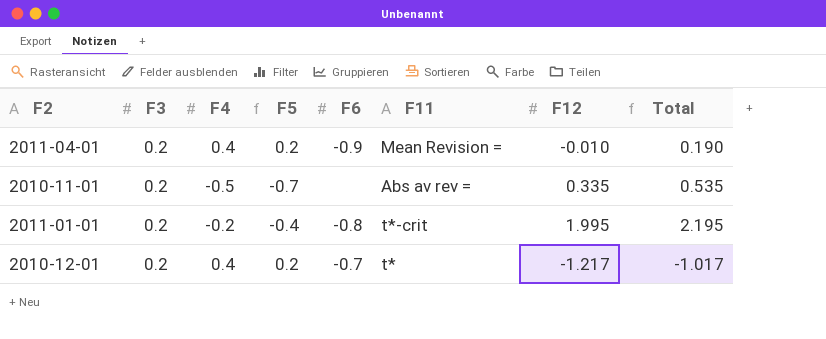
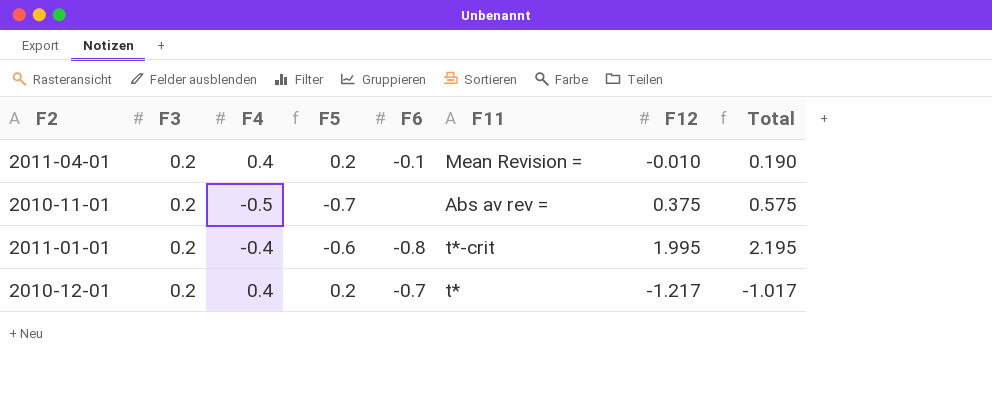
2011-04-01 | F6: -0.9 -> -0.1
2010-11-01 | F12: 0.335 -> 0.375
2010-11-01 | Total: 0.535 -> 0.575
2011-01-01 | F4: -0.2 -> -0.4
2011-01-01 | F5: -0.4 -> -0.6

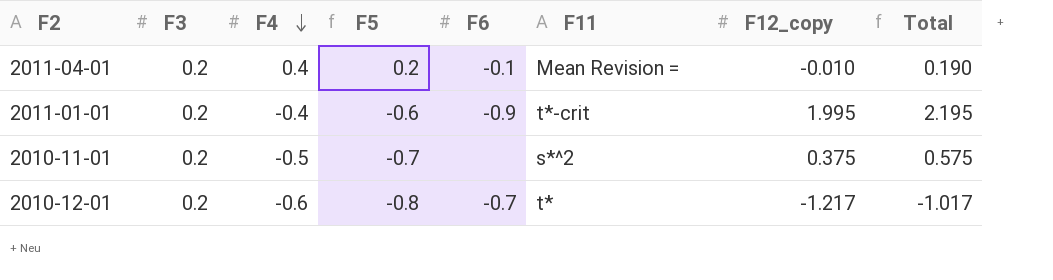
row order: none -> F4 descending
column name: F12 -> F12_copy
2011-01-01 | F6: -0.8 -> -0.9
2010-11-01 | F11: Abs av rev = -> s*^2
2010-12-01 | F4: 0.4 -> -0.6
2010-12-01 | F5: 0.2 -> -0.8

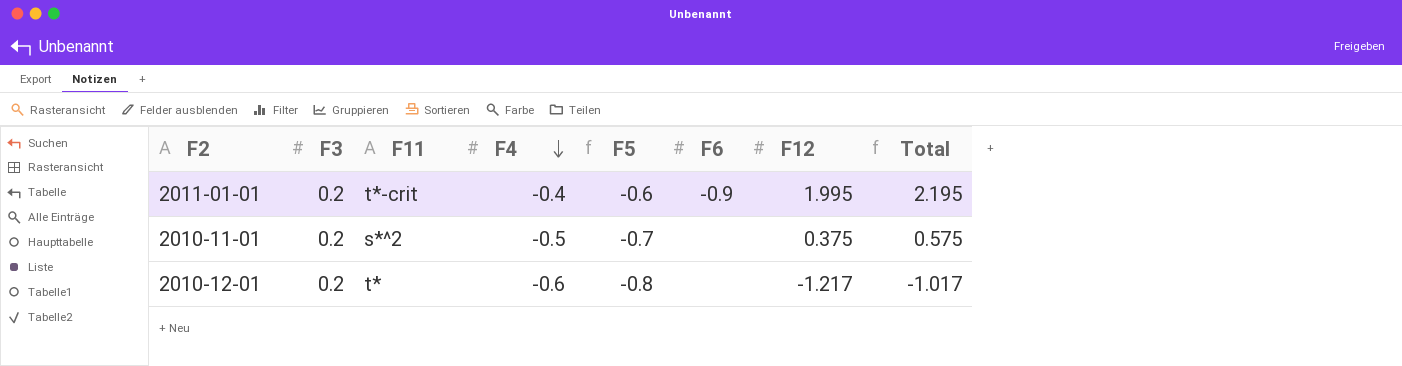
column F11 | position: 6 -> 3
column name: F12_copy -> F12
row 2011-04-01: 0.2 | 0.4 | 0.2 | -0.1 | Mean Revision = | -0.010 | 0.190 -> none
2010-12-01 | F6: -0.7 -> none

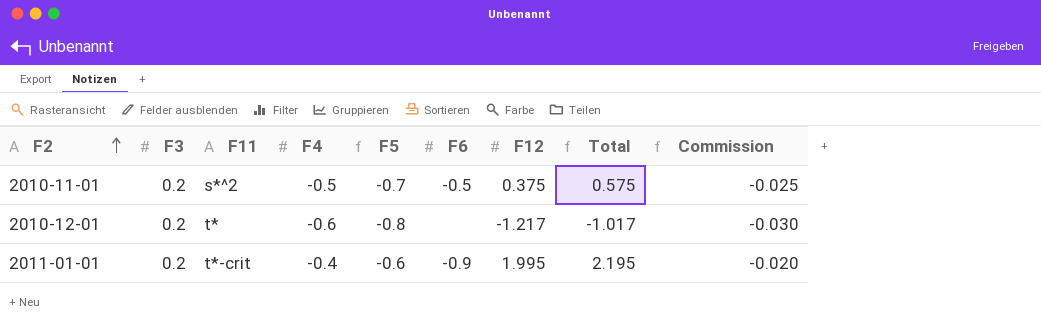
row order: F4 descending -> F2 ascending
column Commission | formula: none -> [F4] * 0.05
2010-11-01 | F6: none -> -0.5

